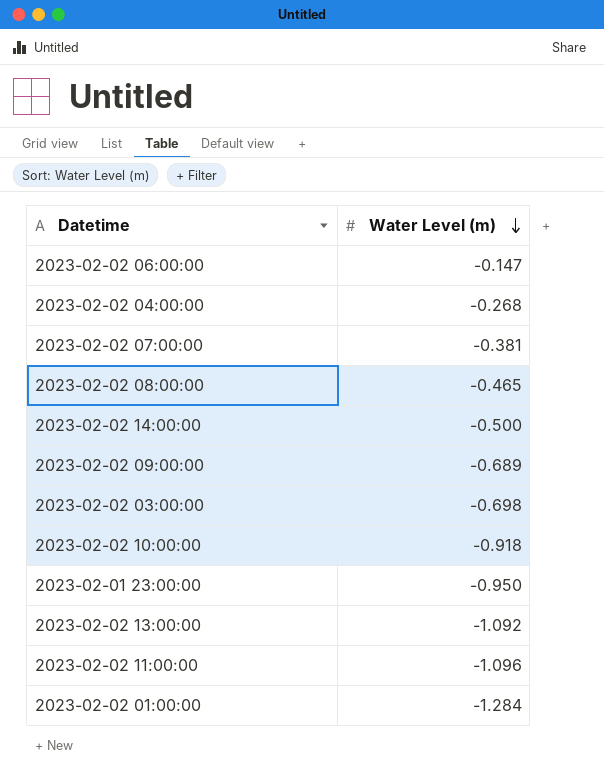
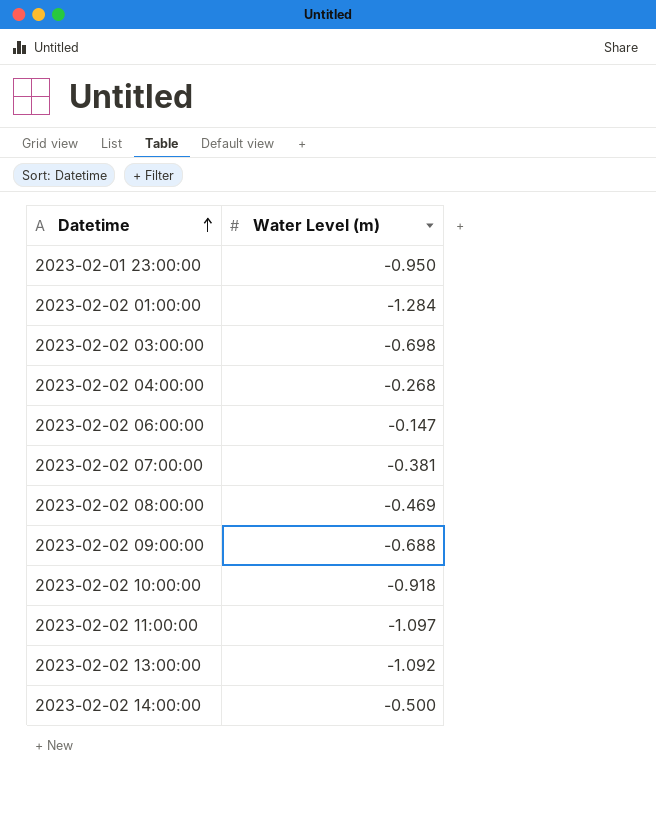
row order: Water Level (m) descending -> Datetime ascending
2023-02-02 08:00:00 | Water Level (m): -0.465 -> -0.469
2023-02-02 09:00:00 | Water Level (m): -0.689 -> -0.688
2023-02-02 11:00:00 | Water Level (m): -1.096 -> -1.097

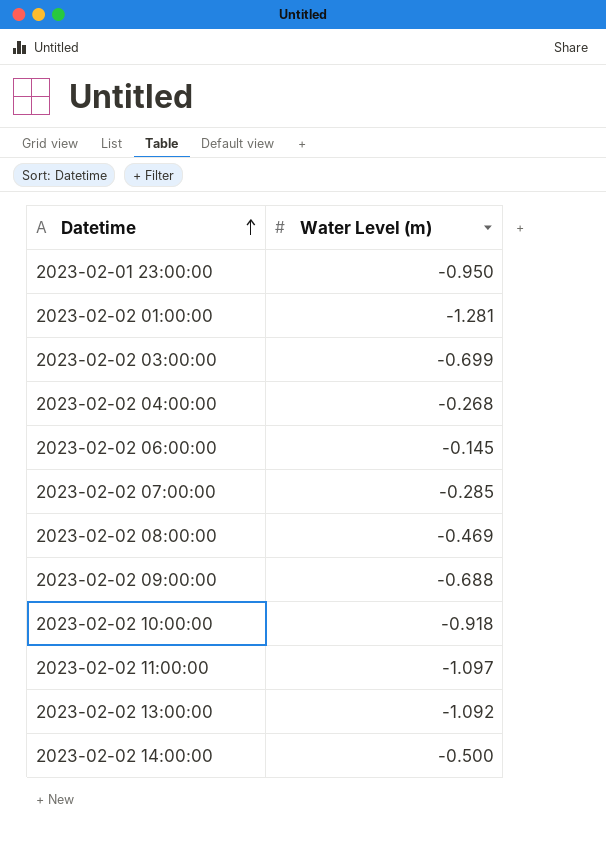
2023-02-02 01:00:00 | Water Level (m): -1.284 -> -1.281
2023-02-02 03:00:00 | Water Level (m): -0.698 -> -0.699
2023-02-02 06:00:00 | Water Level (m): -0.147 -> -0.145
2023-02-02 07:00:00 | Water Level (m): -0.381 -> -0.285

